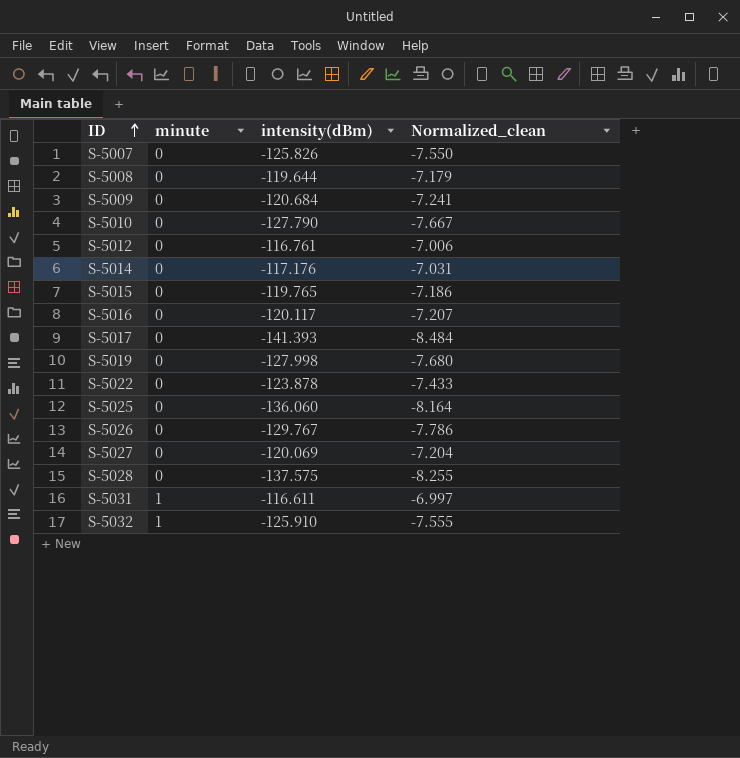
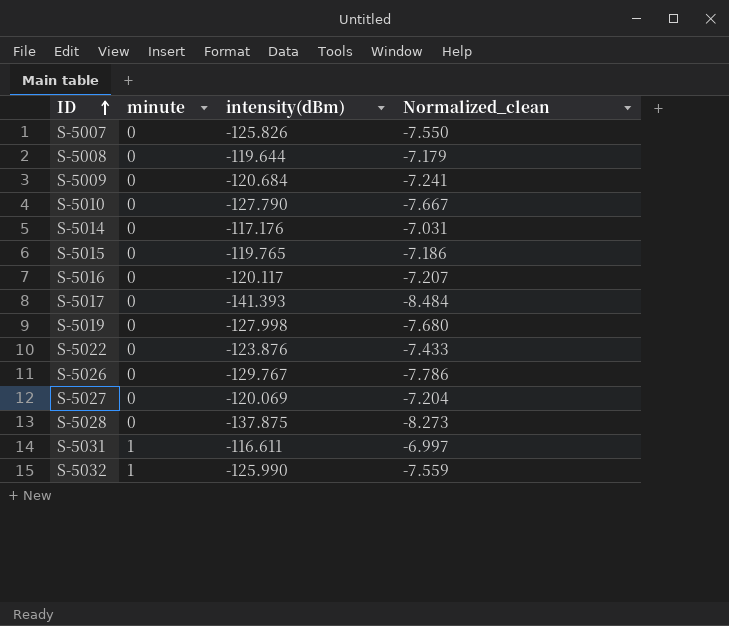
row S-5012: 0 | -116.761 | -7.006 -> none
row S-5025: 0 | -136.060 | -8.164 -> none
S-5022 | intensity(dBm): -123.878 -> -123.876
S-5028 | intensity(dBm): -137.575 -> -137.875
S-5028 | Normalized_clean: -8.255 -> -8.273
S-5032 | intensity(dBm): -125.910 -> -125.990
S-5032 | Normalized_clean: -7.555 -> -7.559

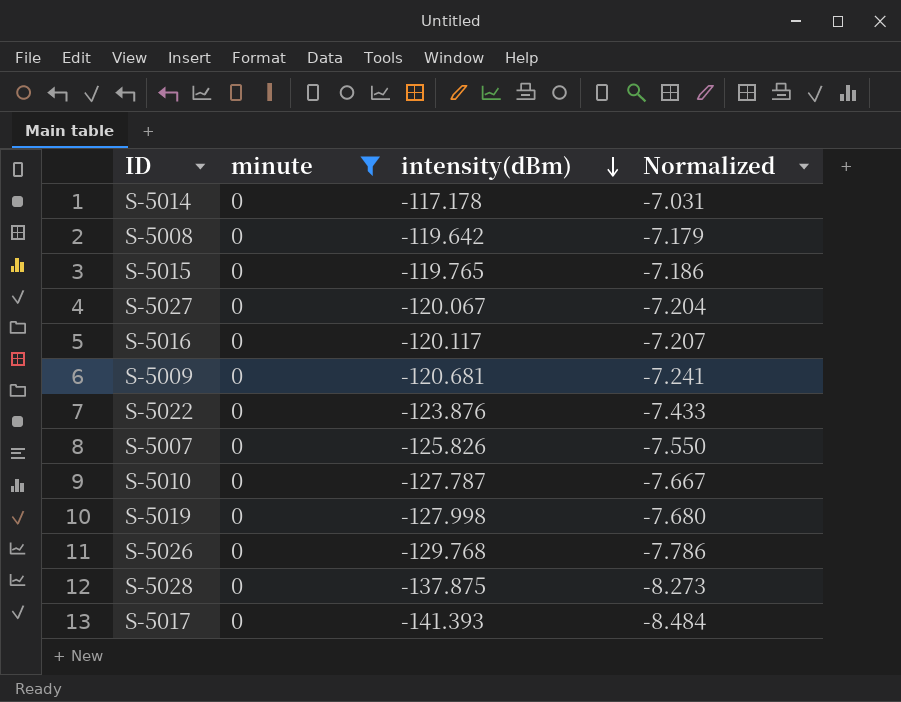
filter: none -> minute = 0
row order: ID ascending -> intensity(dBm) descending
column name: Normalized_clean -> Normalized
S-5014 | intensity(dBm): -117.176 -> -117.178
S-5008 | intensity(dBm): -119.644 -> -119.642
S-5027 | intensity(dBm): -120.069 -> -120.067
S-5009 | intensity(dBm): -120.684 -> -120.681
S-5010 | intensity(dBm): -127.790 -> -127.787
S-5026 | intensity(dBm): -129.767 -> -129.768

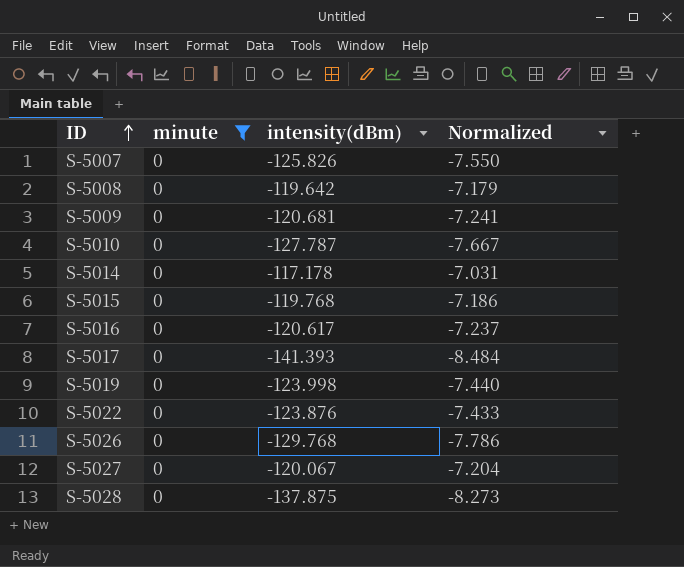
row order: intensity(dBm) descending -> ID ascending
S-5015 | intensity(dBm): -119.765 -> -119.768
S-5016 | intensity(dBm): -120.117 -> -120.617
S-5016 | Normalized: -7.207 -> -7.237
S-5019 | intensity(dBm): -127.998 -> -123.998
S-5019 | Normalized: -7.680 -> -7.440

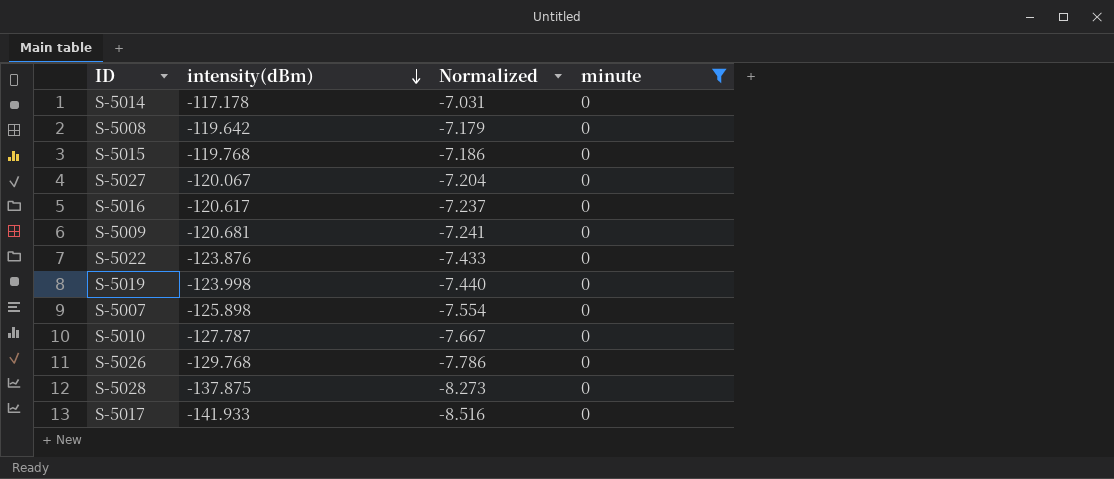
row order: ID ascending -> intensity(dBm) descending
column minute | position: 2 -> 4
S-5007 | intensity(dBm): -125.826 -> -125.898
S-5007 | Normalized: -7.550 -> -7.554
S-5017 | intensity(dBm): -141.393 -> -141.933
S-5017 | Normalized: -8.484 -> -8.516

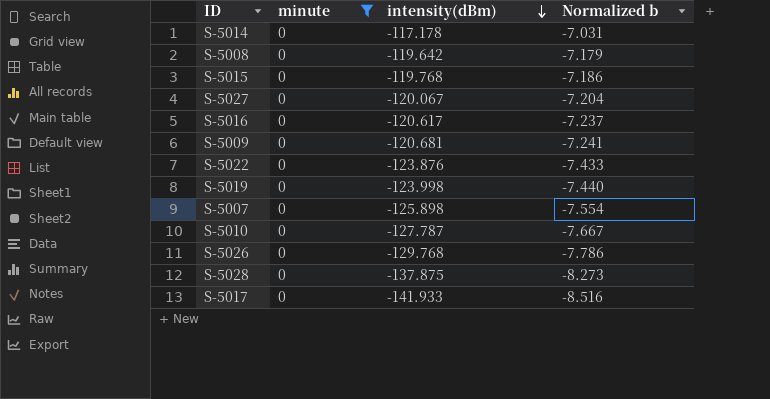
column minute | position: 4 -> 2
column name: Normalized -> Normalized b

